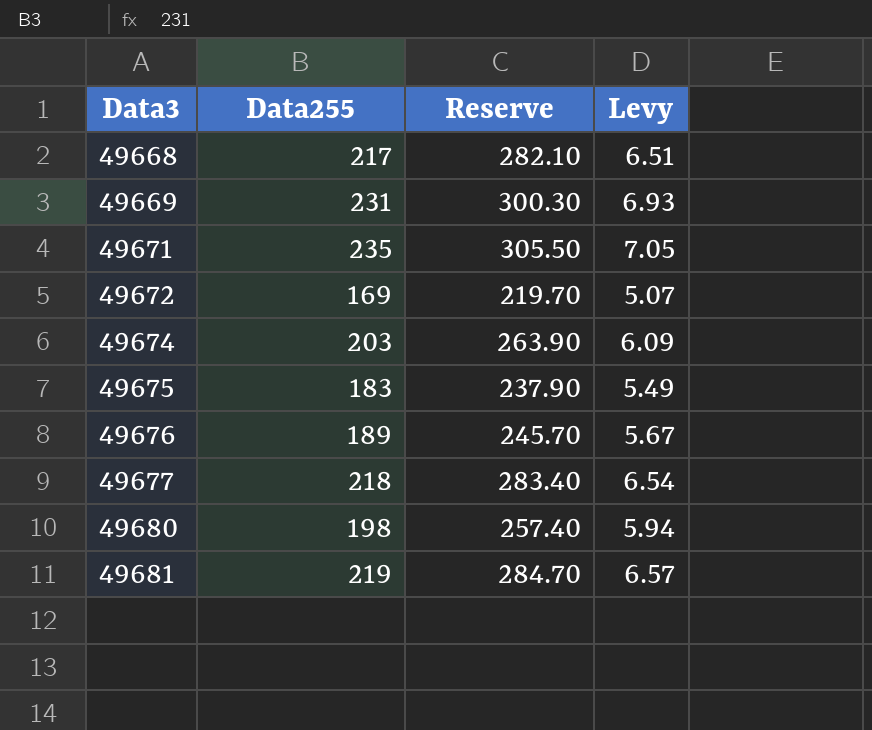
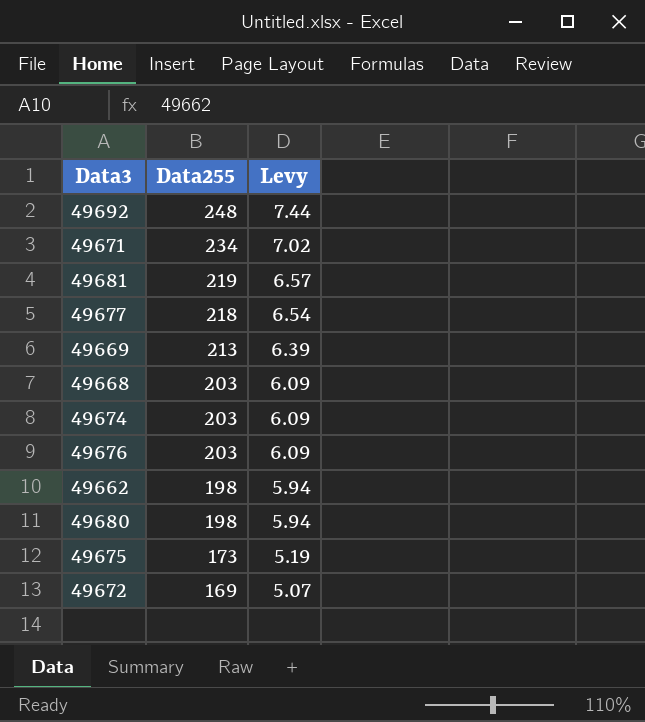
row order: Data3 ascending -> Data255 descending
column Reserve | formula: [Data255] * 1.3 -> none
row 49692: none -> 248 | 7.44
49671 | Data255: 235 -> 234
49671 | Levy: 7.05 -> 7.02
49669 | Data255: 231 -> 213
49669 | Levy: 6.93 -> 6.39
49668 | Data255: 217 -> 203
49668 | Levy: 6.51 -> 6.09
49676 | Data255: 189 -> 203
49676 | Levy: 5.67 -> 6.09
row 49662: none -> 198 | 5.94
49675 | Data255: 183 -> 173
49675 | Levy: 5.49 -> 5.19

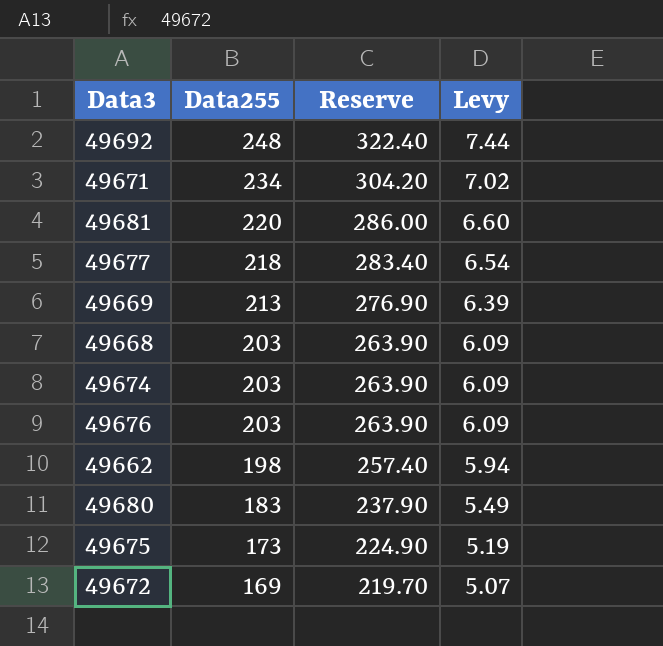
column Reserve | formula: none -> [Data255] * 1.3
49681 | Data255: 219 -> 220
49681 | Levy: 6.57 -> 6.60
49680 | Data255: 198 -> 183
49680 | Levy: 5.94 -> 5.49

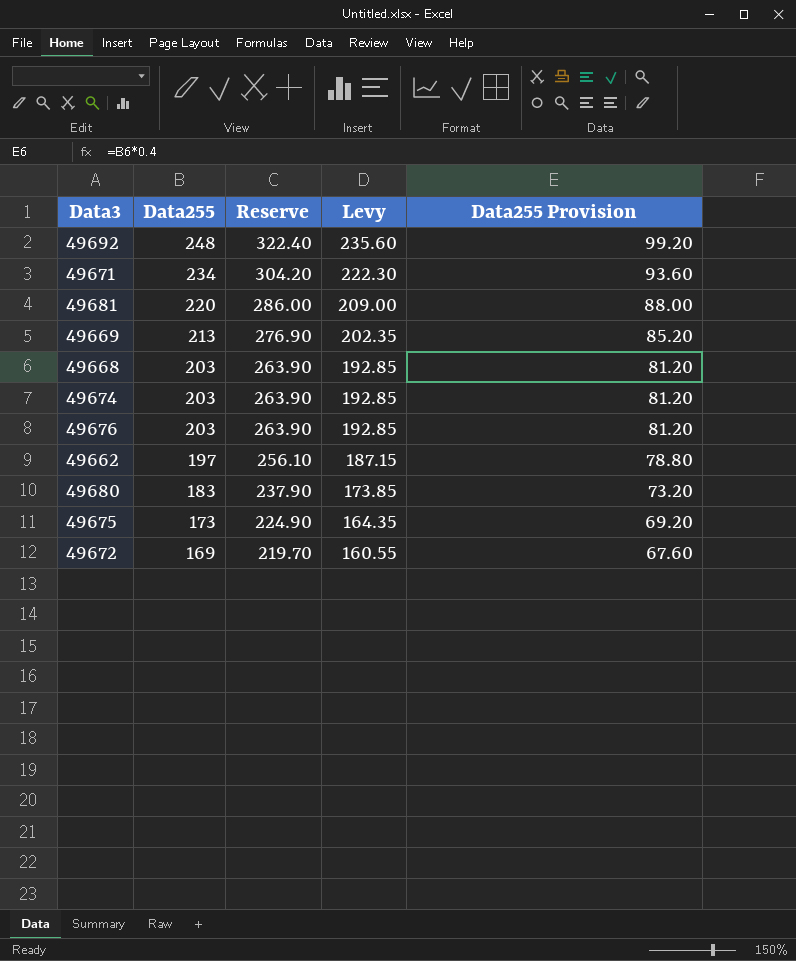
column Levy | formula: [Data255] * 0.03 -> [Data255] * 0.95
column Data255 Provision | formula: none -> [Data255] * 0.4
row 49677: 218 | 283.40 | 6.54 -> none
49662 | Data255: 198 -> 197
49662 | Reserve: 257.40 -> 256.10

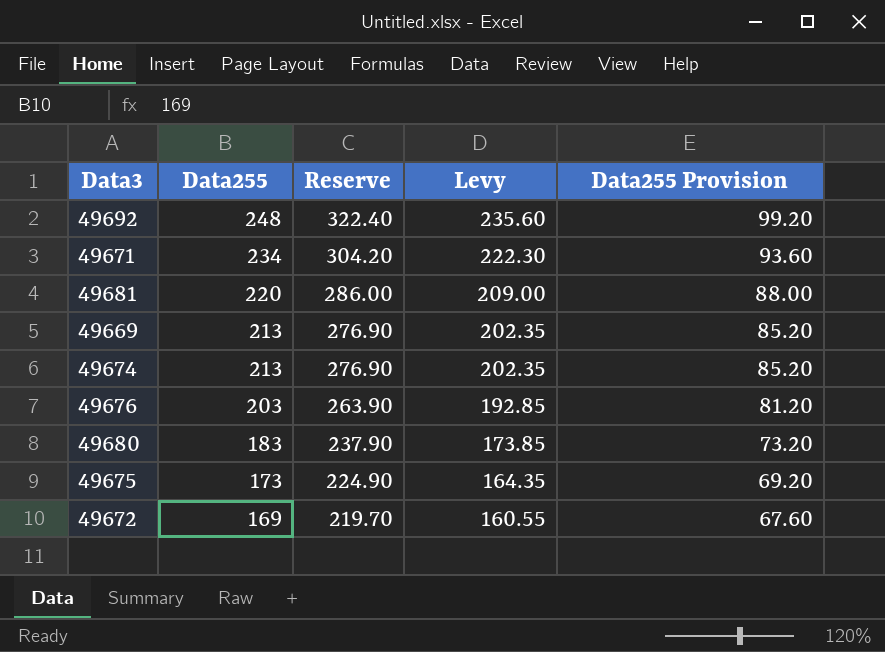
row 49668: 203 | 263.90 | 192.85 | 81.20 -> none
row 49662: 197 | 256.10 | 187.15 | 78.80 -> none
49674 | Data255: 203 -> 213
49674 | Reserve: 263.90 -> 276.90
49674 | Levy: 192.85 -> 202.35
49674 | Data255 Provision: 81.20 -> 85.20

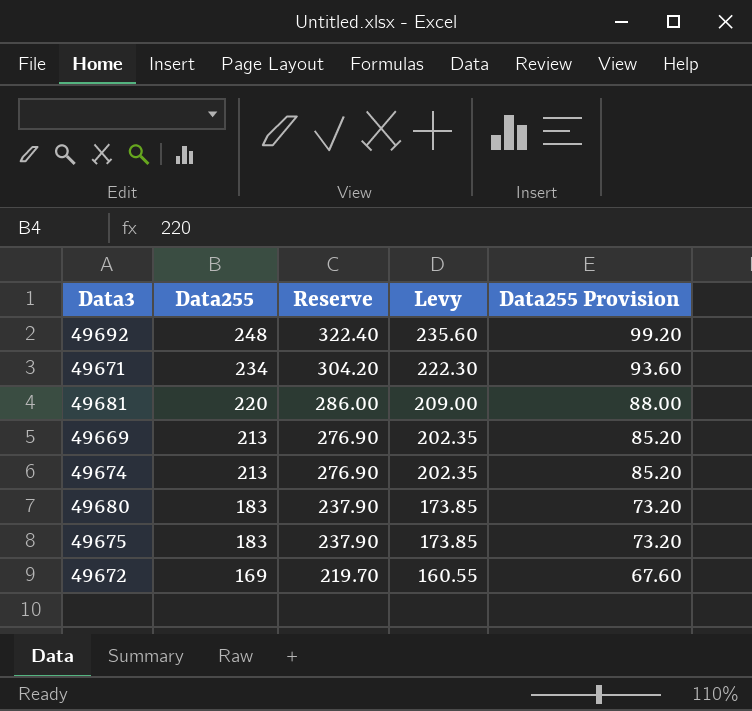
row 49676: 203 | 263.90 | 192.85 | 81.20 -> none
49675 | Data255: 173 -> 183
49675 | Reserve: 224.90 -> 237.90
49675 | Levy: 164.35 -> 173.85
49675 | Data255 Provision: 69.20 -> 73.20

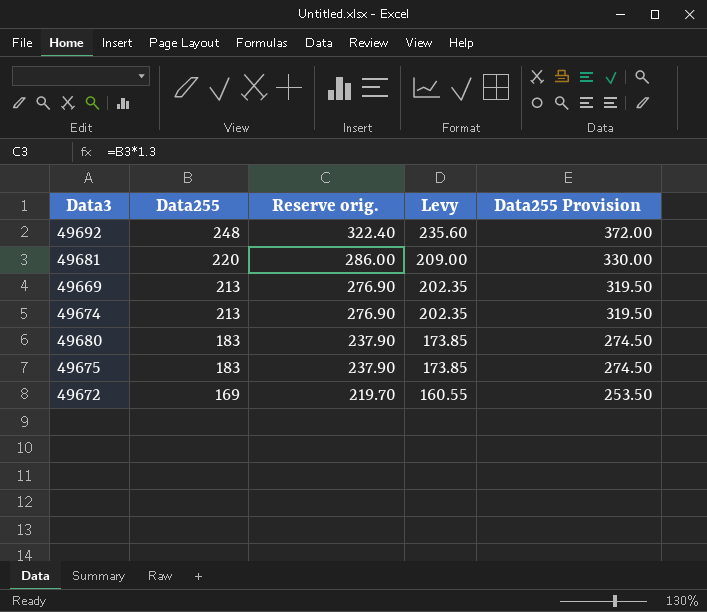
column name: Reserve -> Reserve orig.
column Data255 Provision | formula: [Data255] * 0.4 -> [Data255] * 1.5
row 49671: 234 | 304.20 | 222.30 | 93.60 -> none

